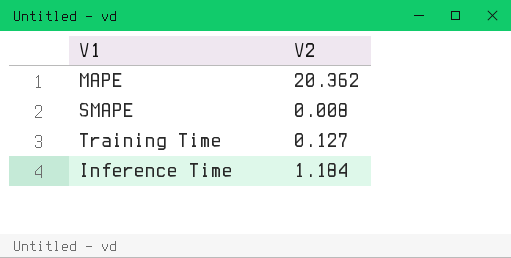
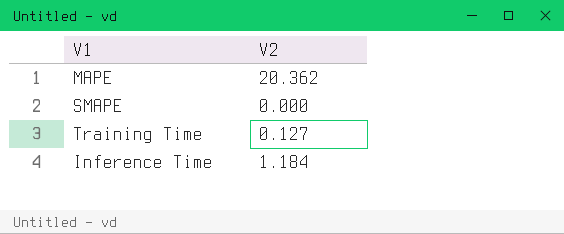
SMAPE | V2: 0.008 -> 0.000

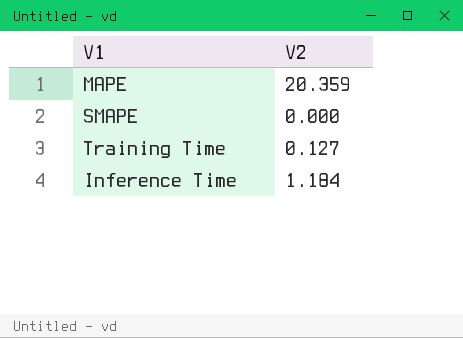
MAPE | V2: 20.362 -> 20.359

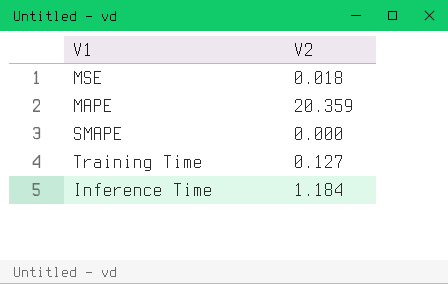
row MSE: none -> 0.018

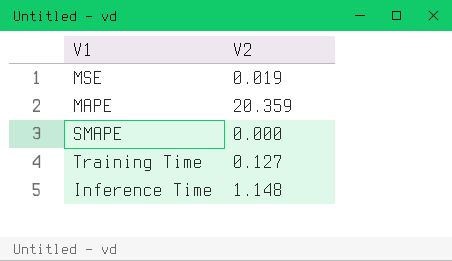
MSE | V2: 0.018 -> 0.019
Inference Time | V2: 1.184 -> 1.148

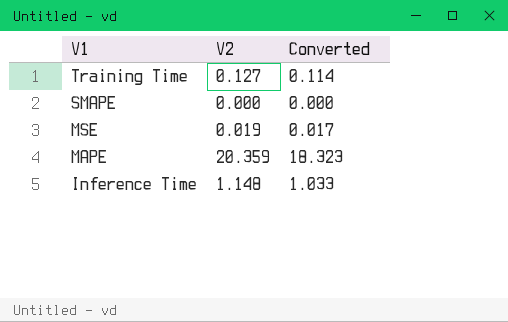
row order: none -> V1 descending
column Converted | formula: none -> [V2] * 0.9

